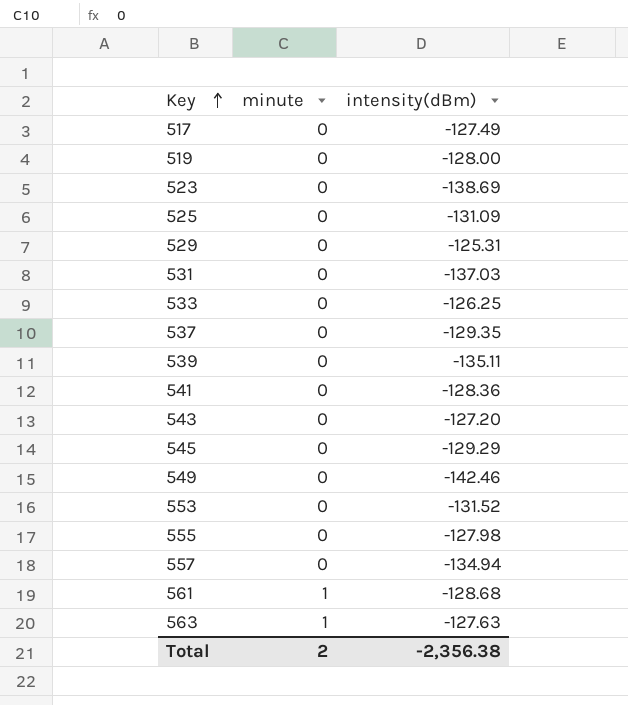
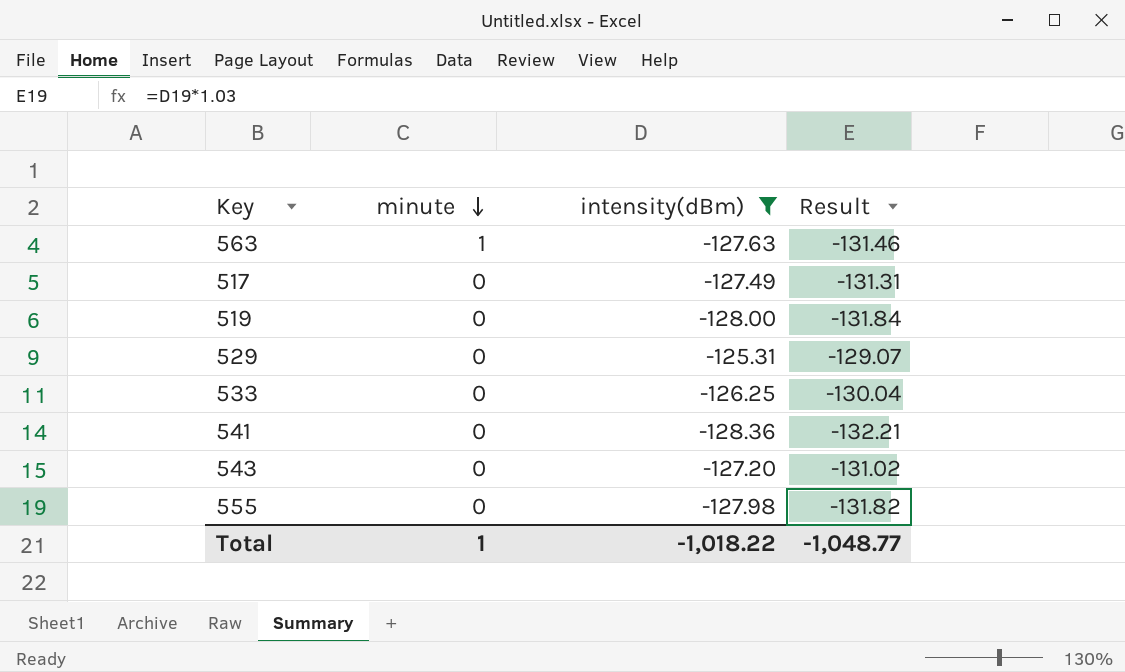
filter: none -> intensity(dBm) >= -128.36
row order: Key ascending -> minute descending
column Result | formula: none -> [intensity(dBm)] * 1.03
Total | minute: 2 -> 1
Total | intensity(dBm): -2,356.38 -> -1,018.22

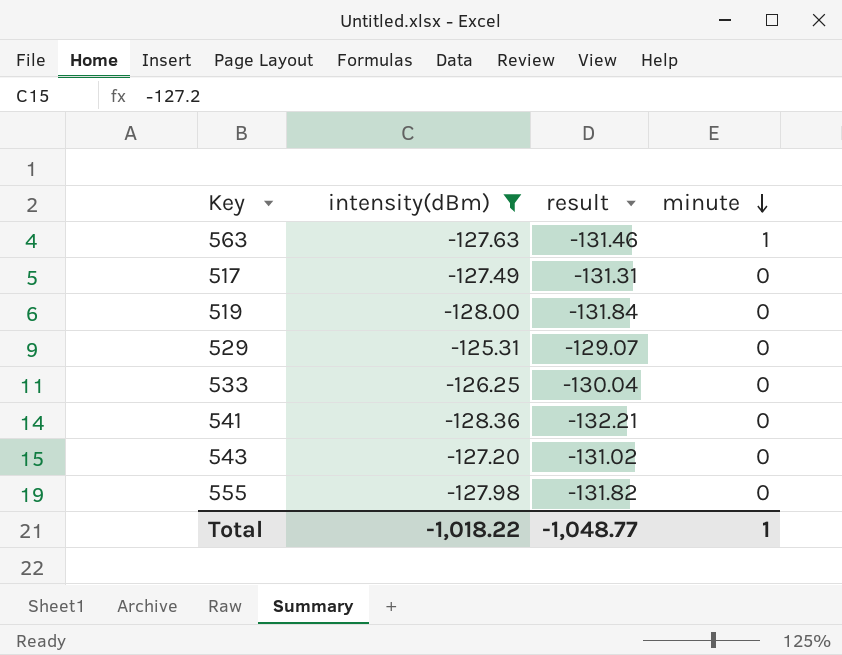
column name: Result -> result
column minute | position: 2 -> 4

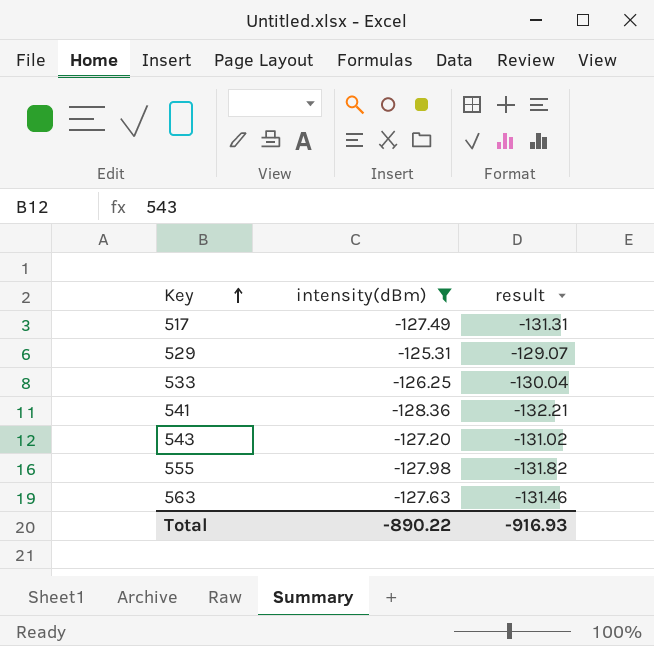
row order: minute descending -> Key ascending
column minute | position: 4 -> none
row 519: -128.00 | -131.84 | 0 -> none
Total | intensity(dBm): -1,018.22 -> -890.22
Total | result: -1,048.77 -> -916.93

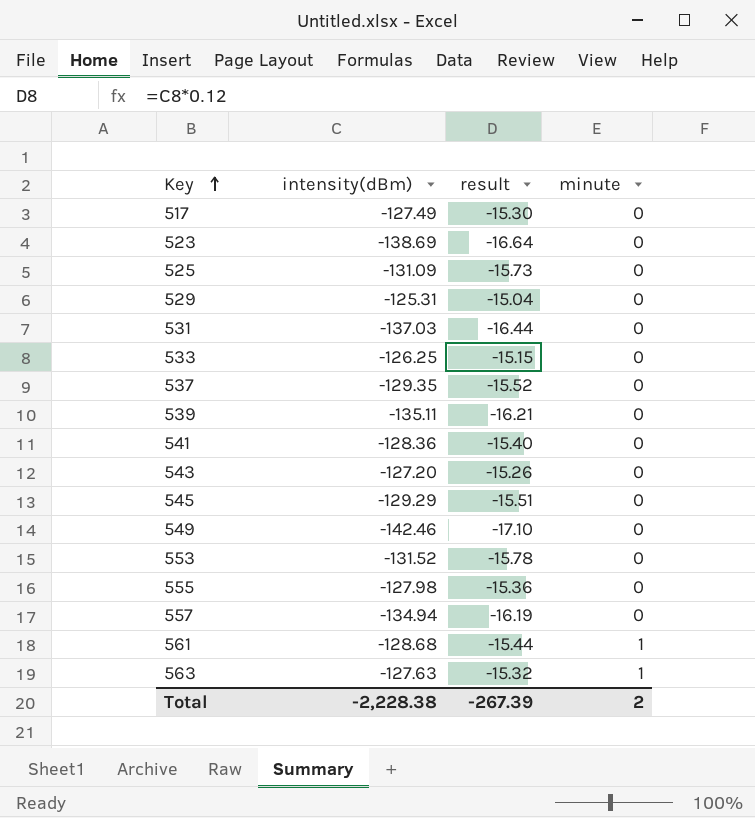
filter: intensity(dBm) >= -128.36 -> none
column result | formula: [intensity(dBm)] * 1.03 -> [intensity(dBm)] * 0.12
column minute | position: none -> 4
Total | intensity(dBm): -890.22 -> -2,228.38
Total | result: -916.93 -> -267.39

